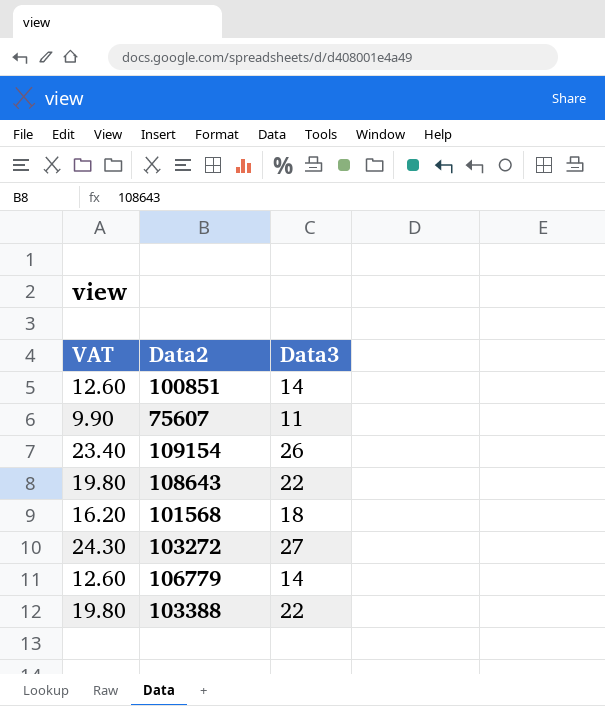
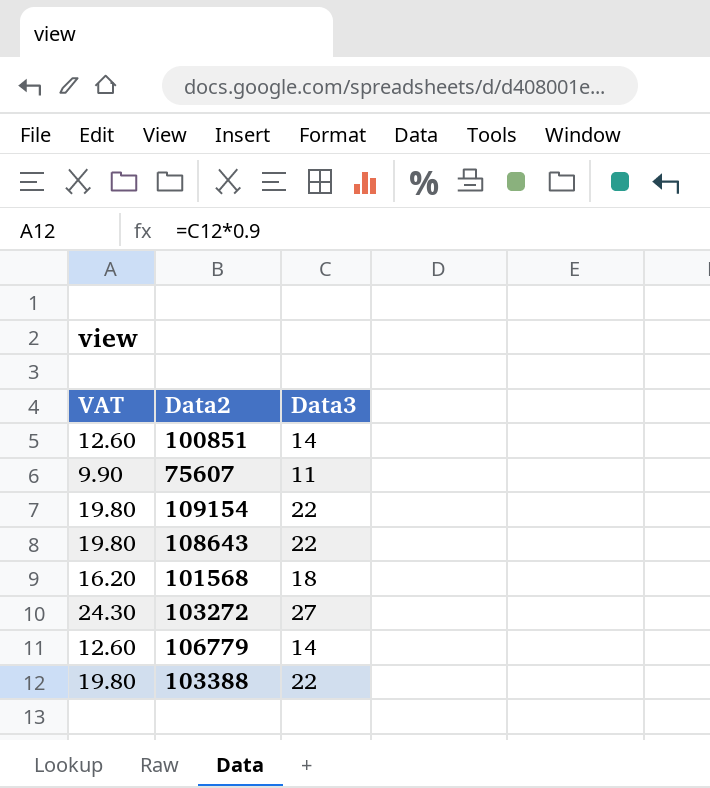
109154 | VAT: 23.40 -> 19.80
109154 | Data3: 26 -> 22

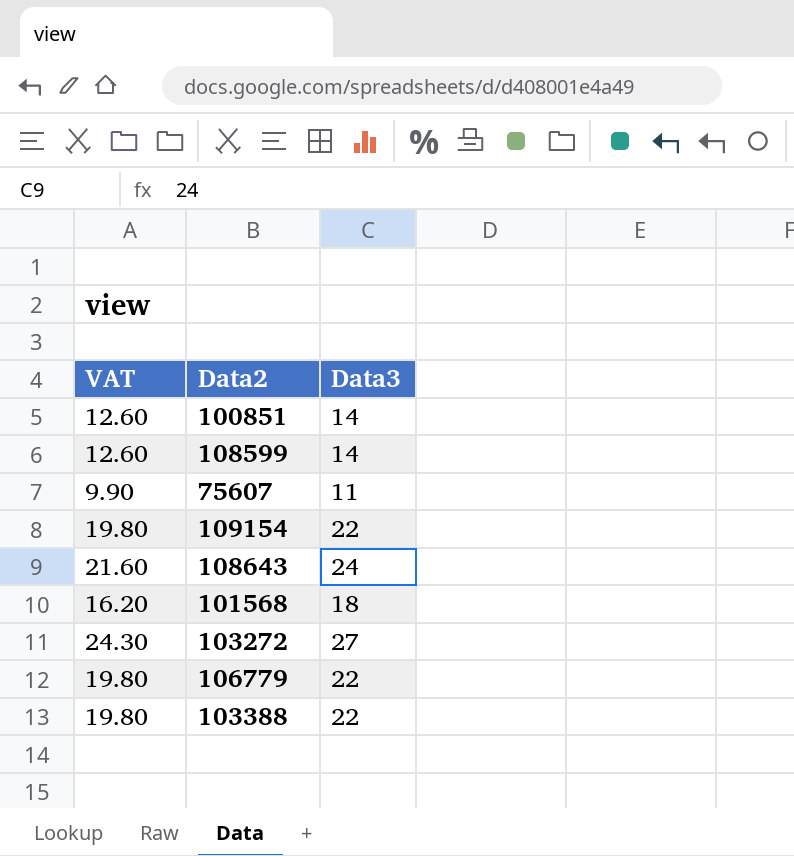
row 108599: none -> 12.60 | 14
108643 | VAT: 19.80 -> 21.60
108643 | Data3: 22 -> 24
106779 | VAT: 12.60 -> 19.80
106779 | Data3: 14 -> 22

